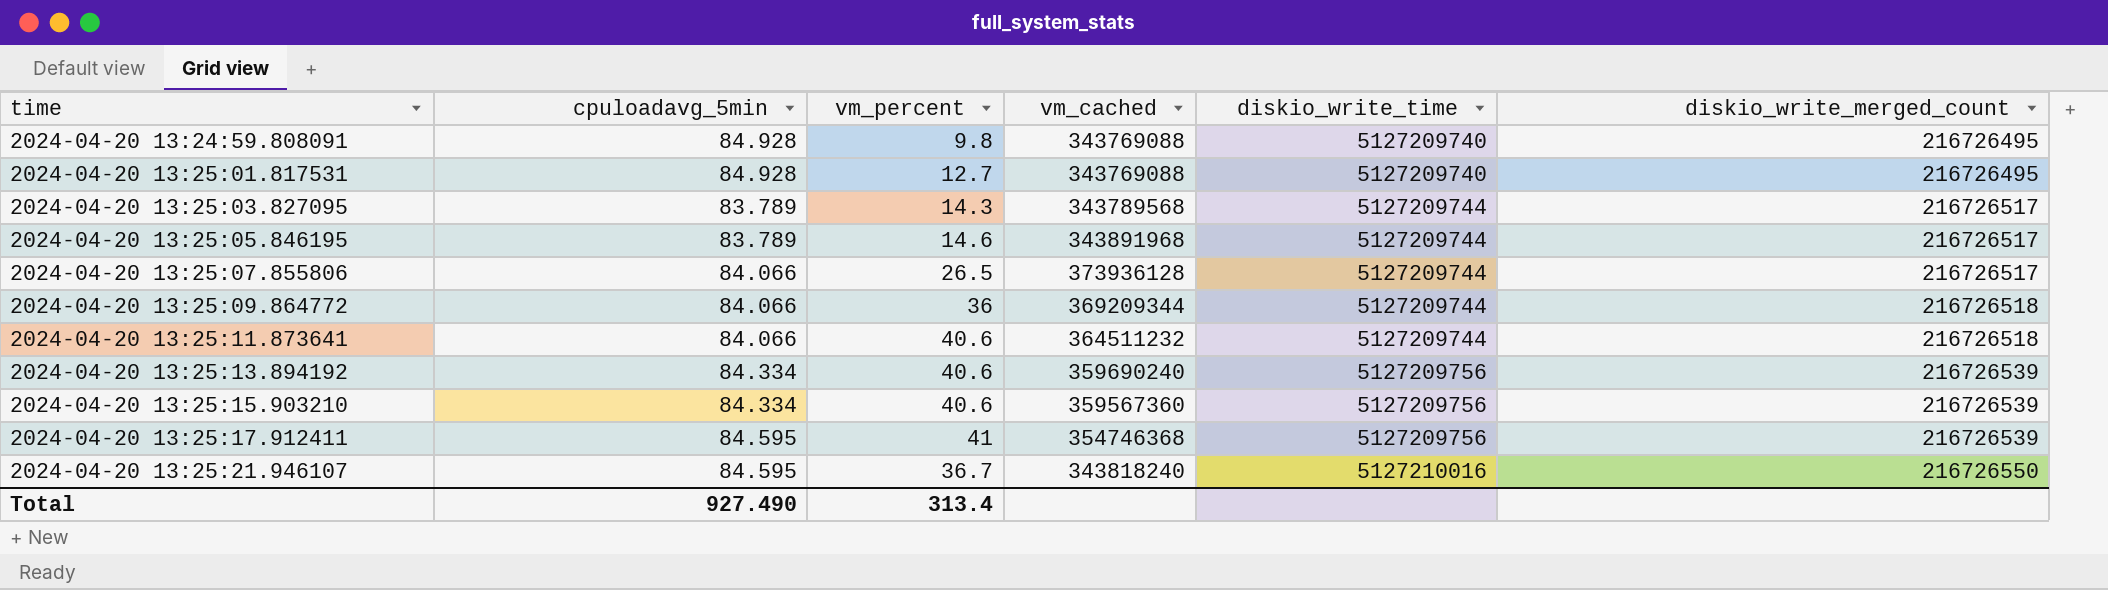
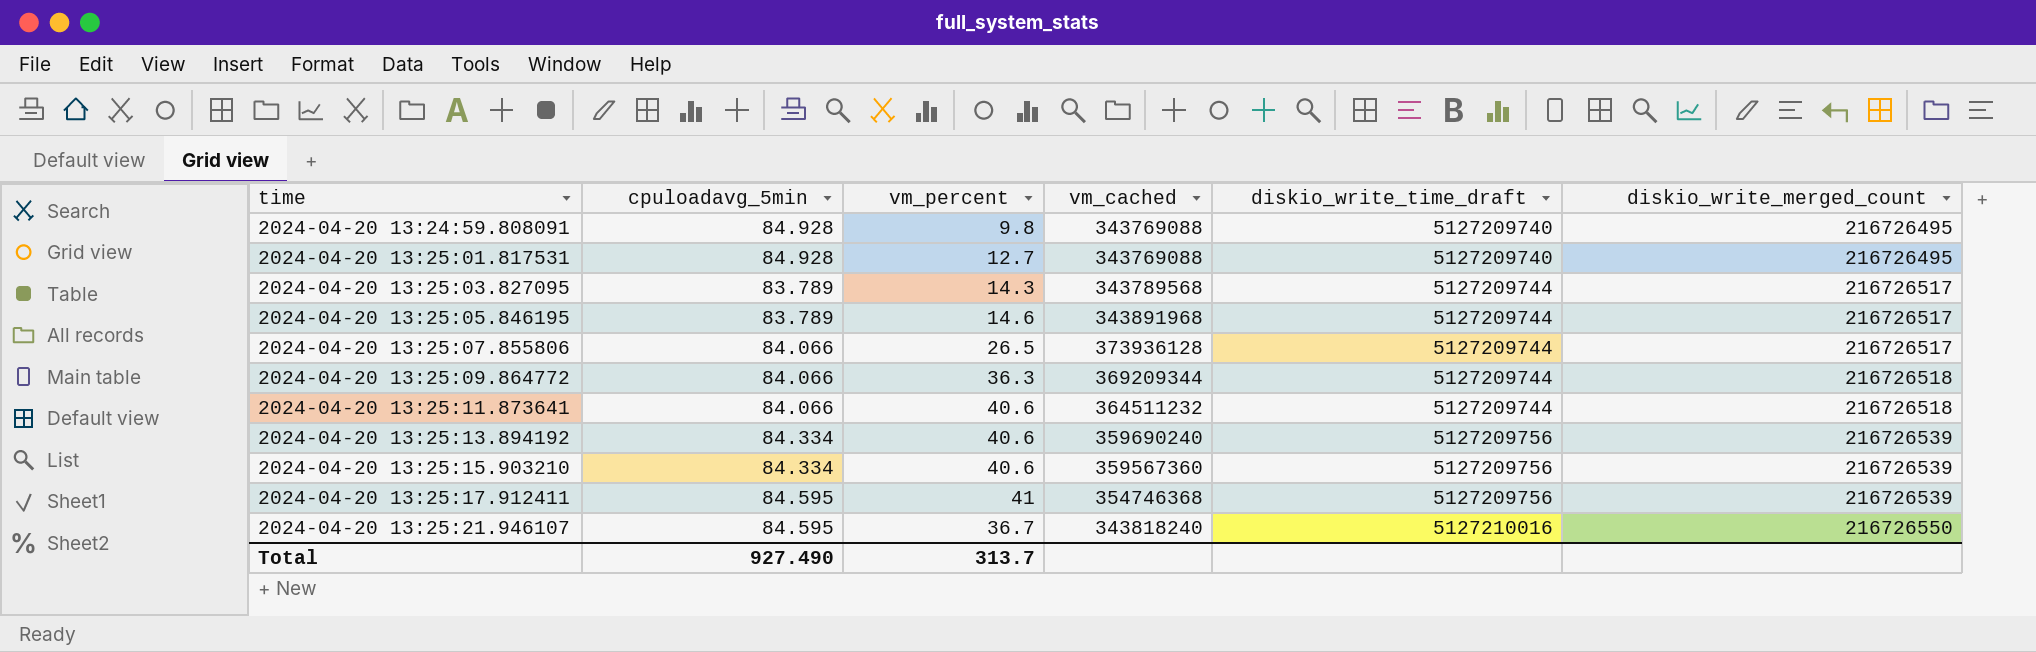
column name: diskio_write_time -> diskio_write_time_draft
2024-04-20 13:25:09.864772 | vm_percent: 36 -> 36.3
Total | vm_percent: 313.4 -> 313.7

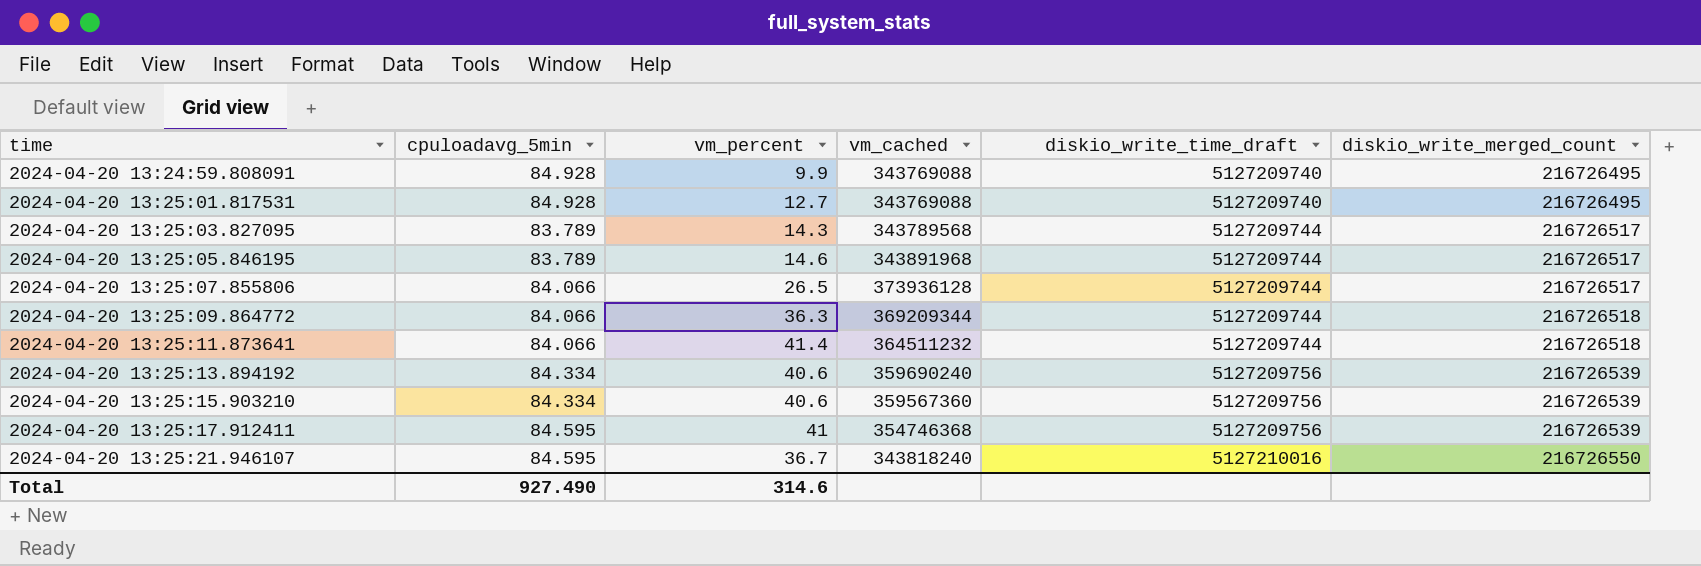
2024-04-20 13:24:59.808091 | vm_percent: 9.8 -> 9.9
2024-04-20 13:25:11.873641 | vm_percent: 40.6 -> 41.4
Total | vm_percent: 313.7 -> 314.6

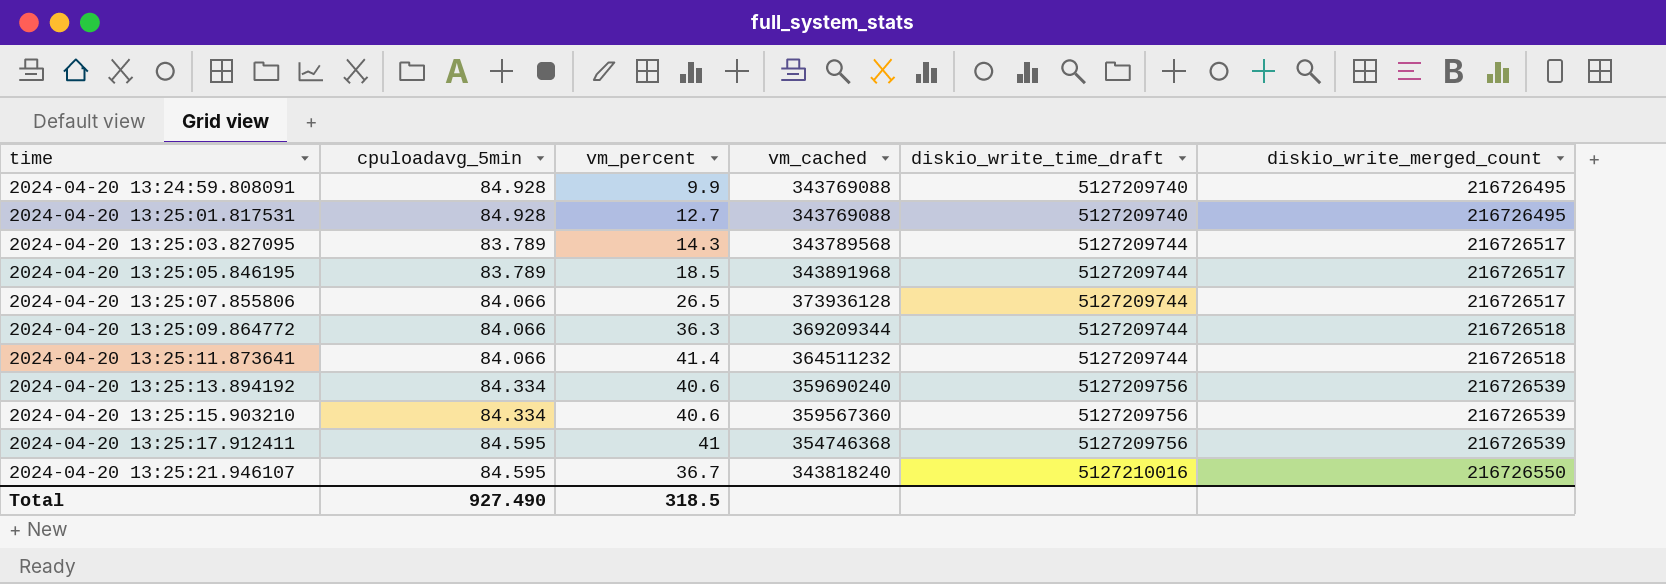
2024-04-20 13:25:05.846195 | vm_percent: 14.6 -> 18.5
Total | vm_percent: 314.6 -> 318.5

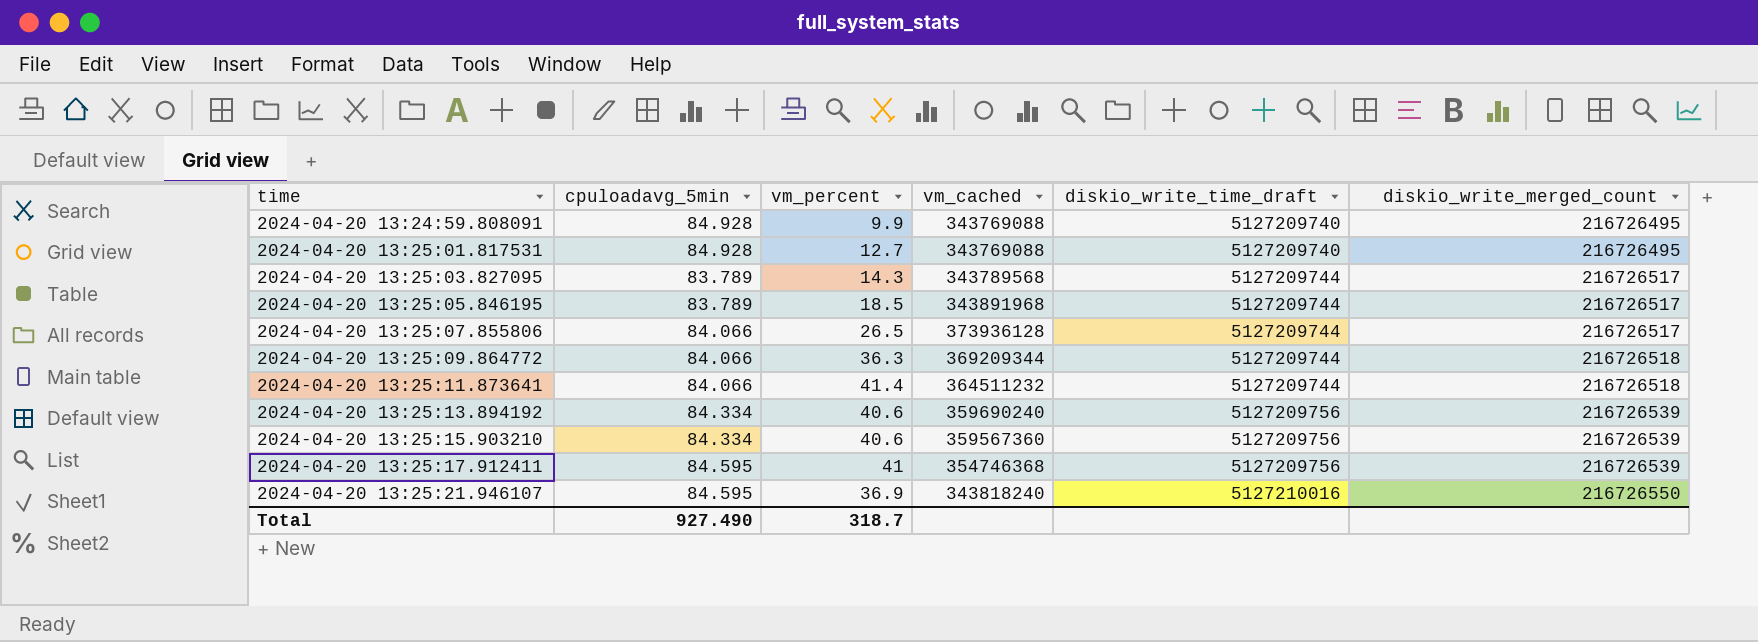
2024-04-20 13:25:21.946107 | vm_percent: 36.7 -> 36.9
Total | vm_percent: 318.5 -> 318.7

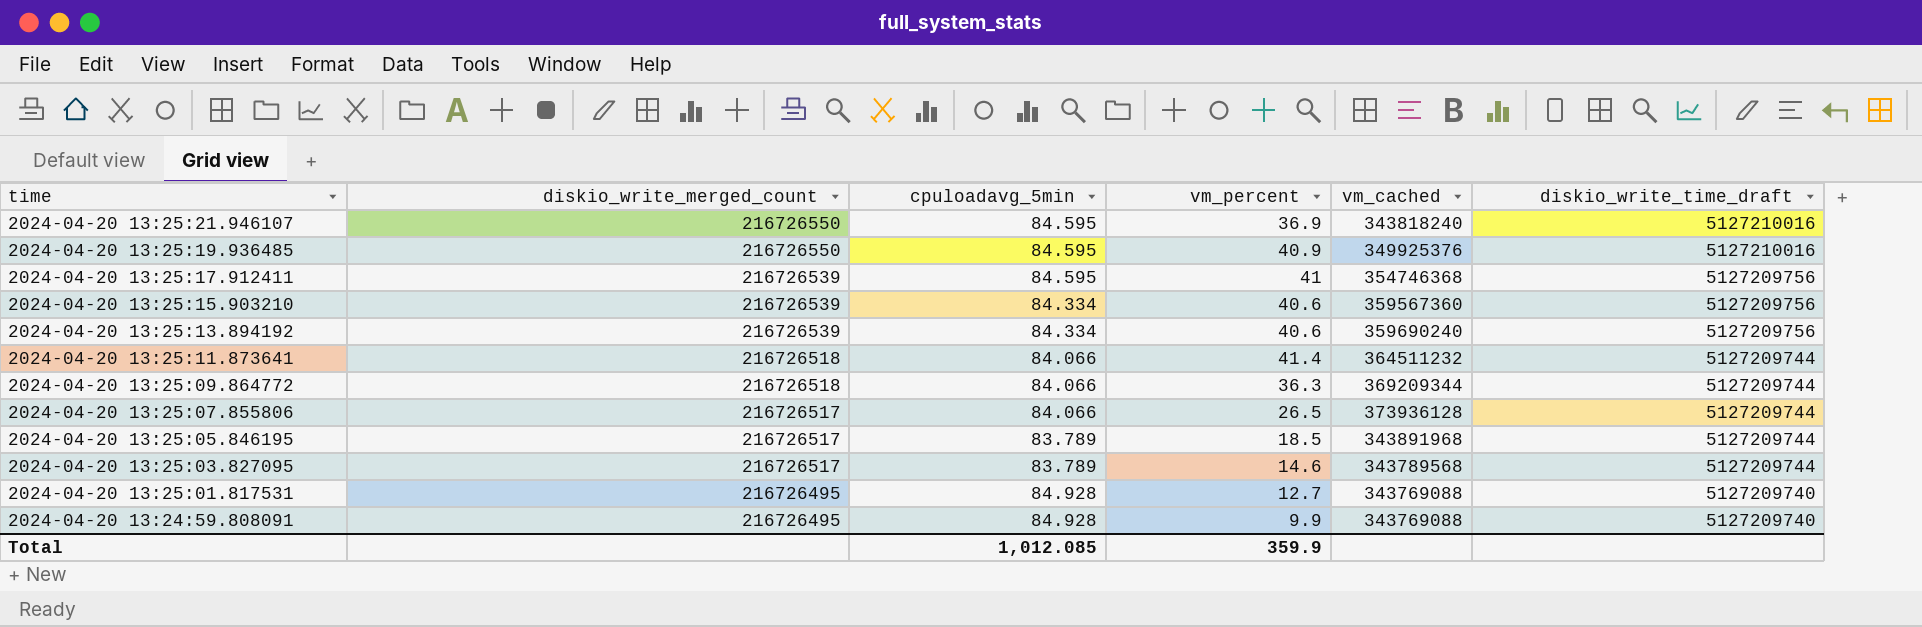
row order: time ascending -> time descending
column diskio_write_merged_count | position: 6 -> 2
row 2024-04-20 13:25:19.936485: none -> 216726550 | 84.595 | 40.9 | 349925376 | 5127210016
2024-04-20 13:25:03.827095 | vm_percent: 14.3 -> 14.6
Total | cpuloadavg_5min: 927.490 -> 1,012.085
Total | vm_percent: 318.7 -> 359.9

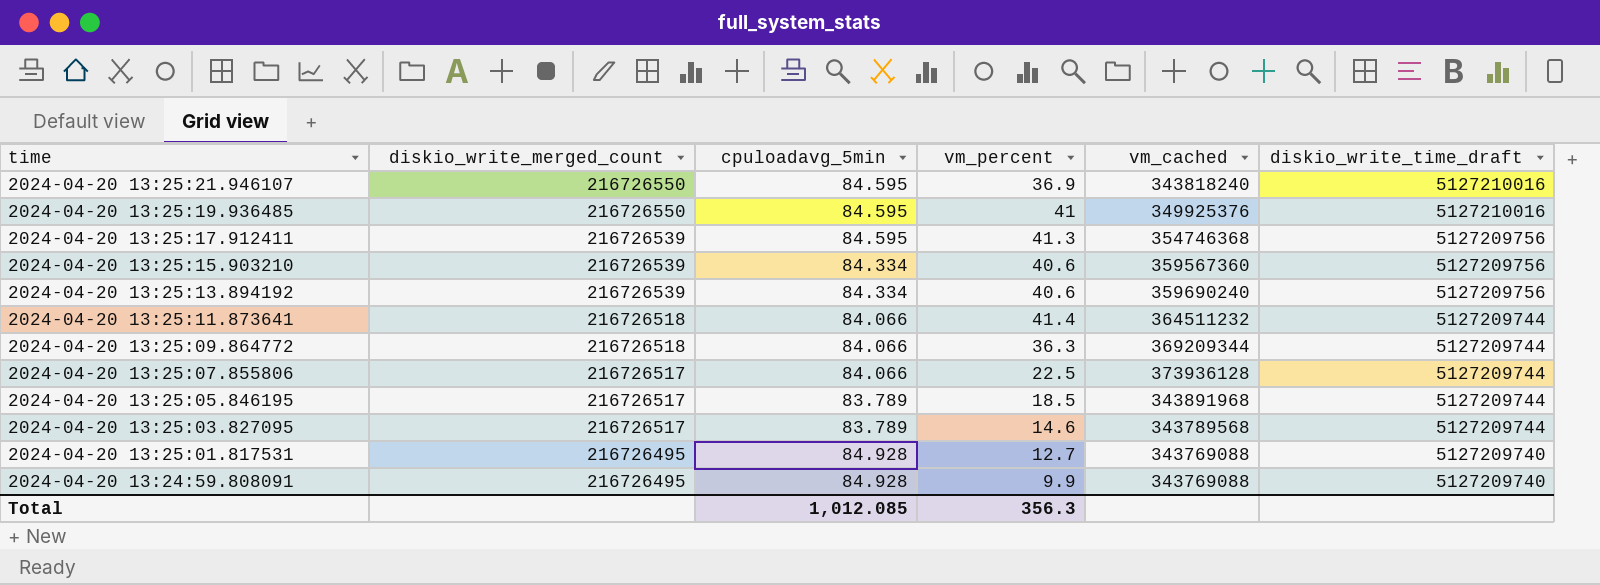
2024-04-20 13:25:19.936485 | vm_percent: 40.9 -> 41
2024-04-20 13:25:17.912411 | vm_percent: 41 -> 41.3
2024-04-20 13:25:07.855806 | vm_percent: 26.5 -> 22.5
Total | vm_percent: 359.9 -> 356.3

